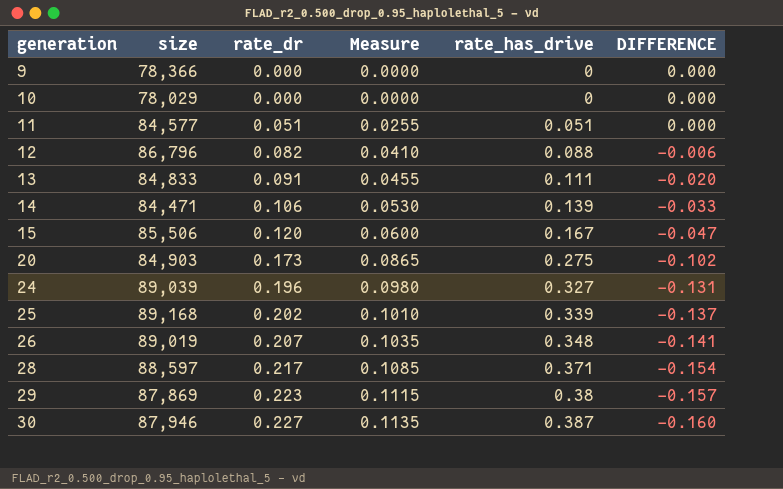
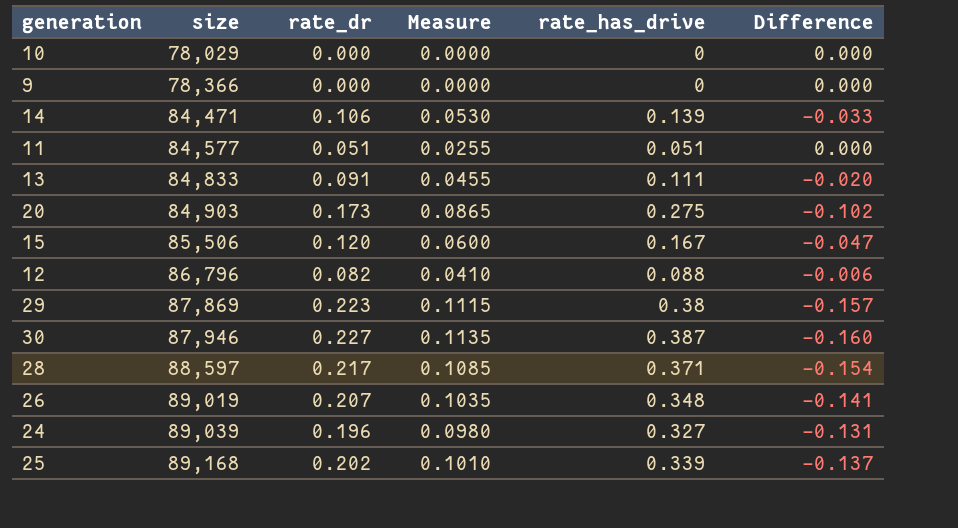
row order: generation ascending -> size ascending
column name: DIFFERENCE -> Difference

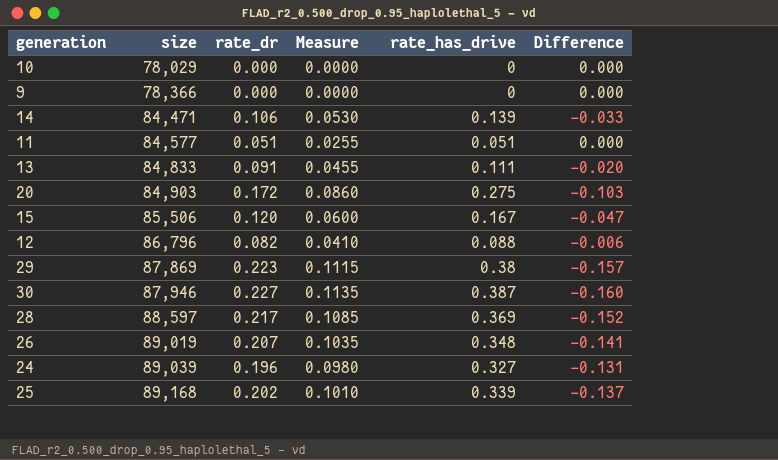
20 | rate_dr: 0.173 -> 0.172
20 | Measure: 0.0865 -> 0.0860
20 | Difference: -0.102 -> -0.103
28 | rate_has_drive: 0.371 -> 0.369
28 | Difference: -0.154 -> -0.152

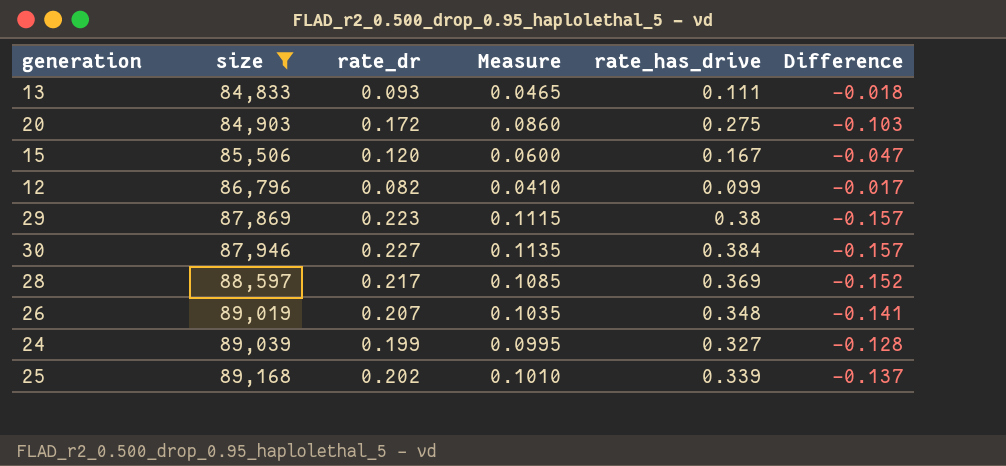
filter: none -> size >= 84,833
13 | rate_dr: 0.091 -> 0.093
13 | Measure: 0.0455 -> 0.0465
13 | Difference: -0.020 -> -0.018
12 | rate_has_drive: 0.088 -> 0.099
12 | Difference: -0.006 -> -0.017
30 | rate_has_drive: 0.387 -> 0.384
30 | Difference: -0.160 -> -0.157
24 | rate_dr: 0.196 -> 0.199
24 | Measure: 0.0980 -> 0.0995
24 | Difference: -0.131 -> -0.128

